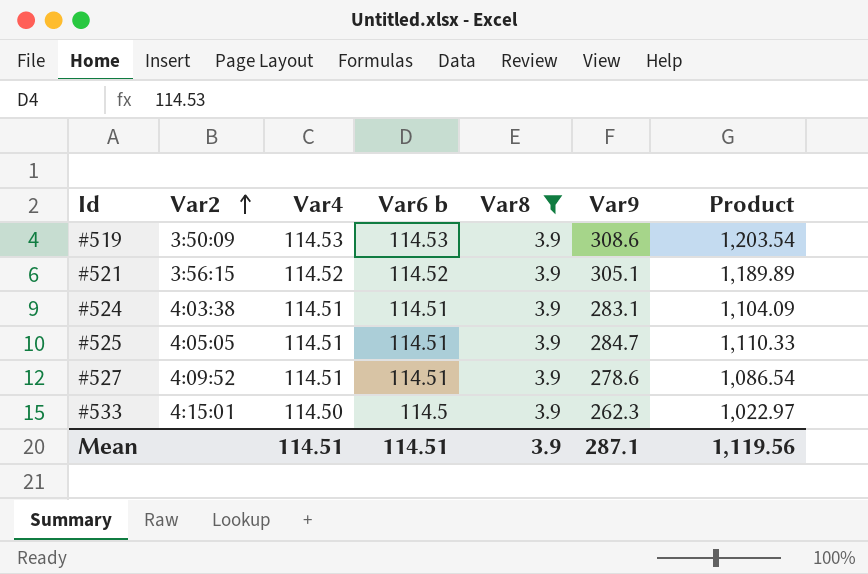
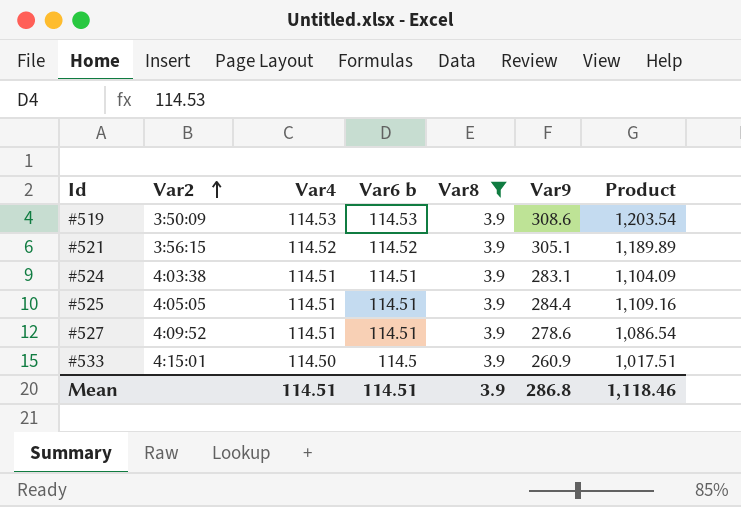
#525 | Var9: 284.7 -> 284.4
#525 | Product: 1,110.33 -> 1,109.16
#533 | Var9: 262.3 -> 260.9
#533 | Product: 1,022.97 -> 1,017.51
Mean | Var9: 287.1 -> 286.8
Mean | Product: 1,119.56 -> 1,118.46

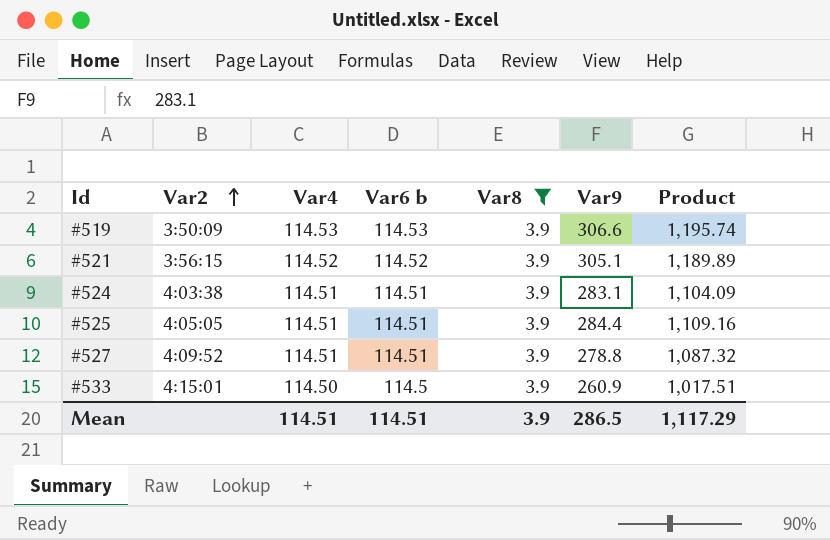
#519 | Var9: 308.6 -> 306.6
#519 | Product: 1,203.54 -> 1,195.74
#527 | Var9: 278.6 -> 278.8
#527 | Product: 1,086.54 -> 1,087.32
Mean | Var9: 286.8 -> 286.5
Mean | Product: 1,118.46 -> 1,117.29

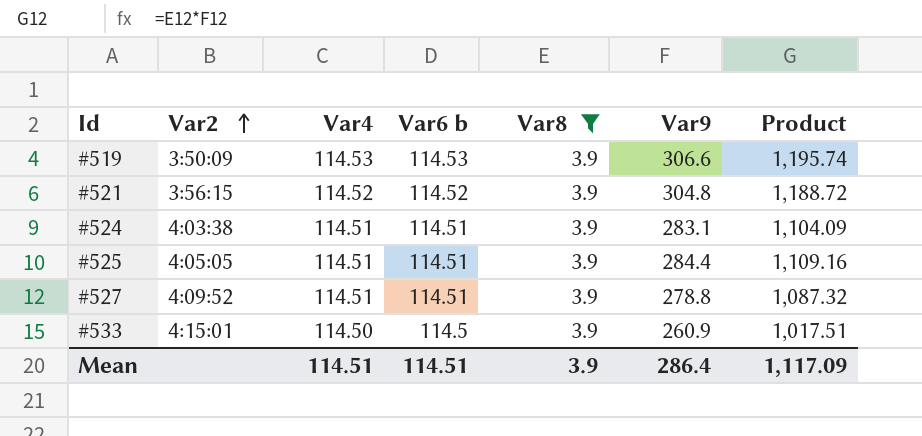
#521 | Var9: 305.1 -> 304.8
#521 | Product: 1,189.89 -> 1,188.72
Mean | Var9: 286.5 -> 286.4
Mean | Product: 1,117.29 -> 1,117.09

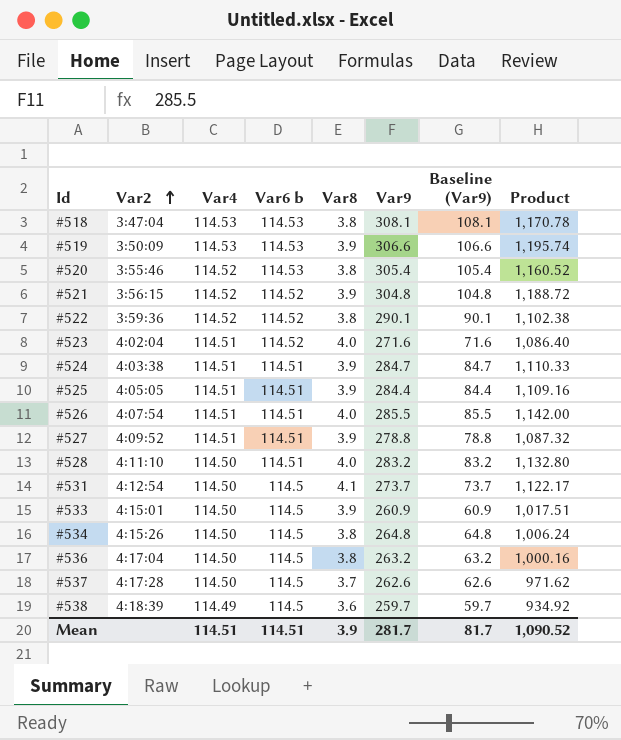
filter: Var8 = 3.9 -> none
column Baseline (Var9) | formula: none -> [Var9] - 200
#524 | Var9: 283.1 -> 284.7
#524 | Product: 1,104.09 -> 1,110.33
Mean | Var9: 286.4 -> 281.7
Mean | Product: 1,117.09 -> 1,090.52

